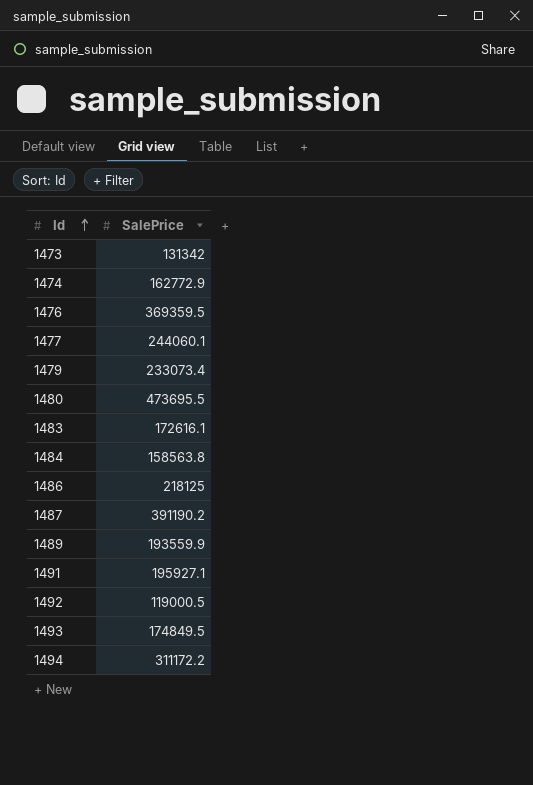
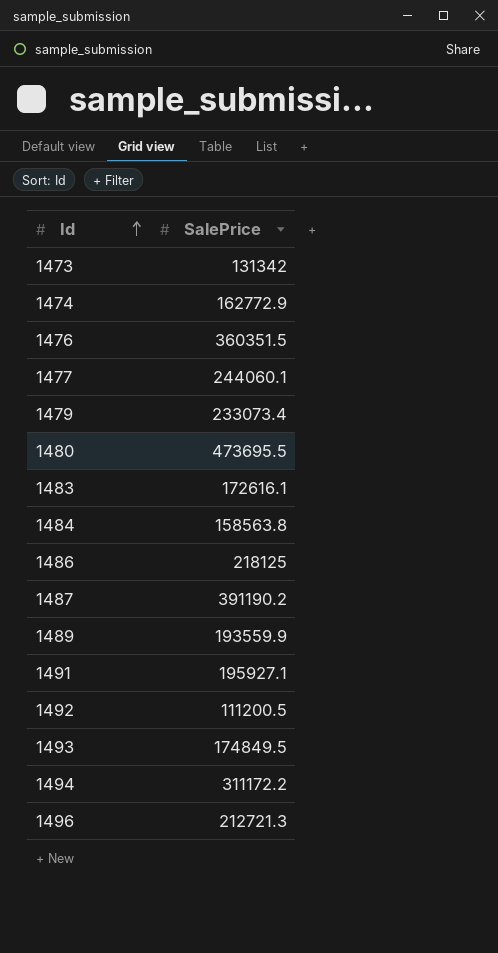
1476 | SalePrice: 369359.5 -> 360351.5
1492 | SalePrice: 119000.5 -> 111200.5
row 1496: none -> 212721.3

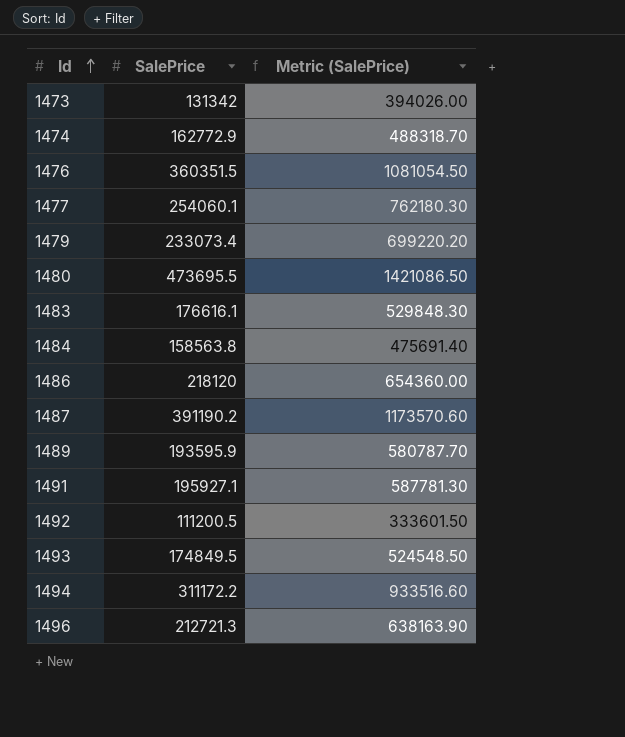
column Metric (SalePrice) | formula: none -> [SalePrice] * 3
1477 | SalePrice: 244060.1 -> 254060.1
1483 | SalePrice: 172616.1 -> 176616.1
1486 | SalePrice: 218125 -> 218120
1489 | SalePrice: 193559.9 -> 193595.9

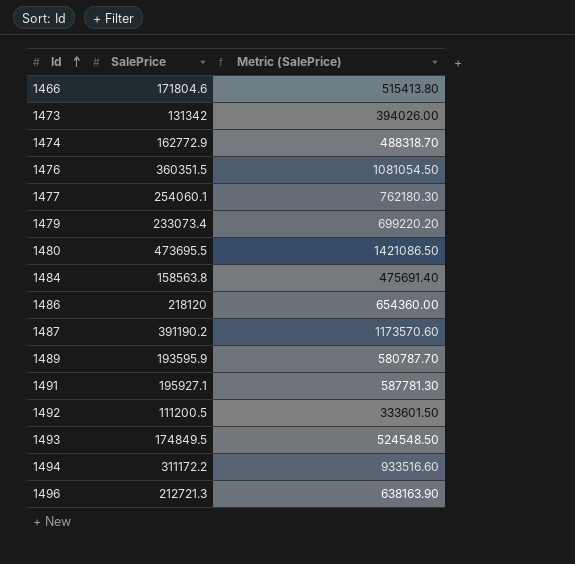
row 1483: 176616.1 | 529848.30 -> none
row 1466: none -> 171804.6 | 515413.80

